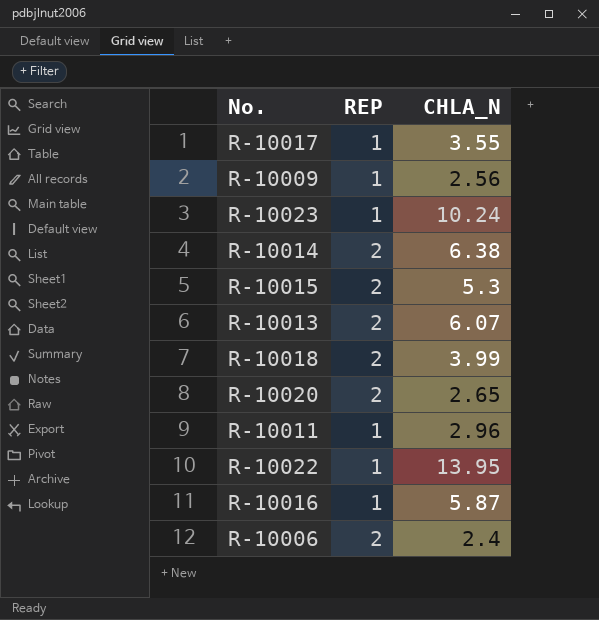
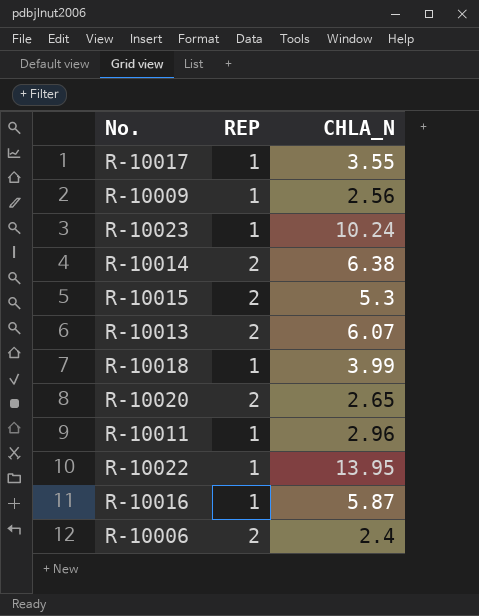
R-10018 | REP: 2 -> 1

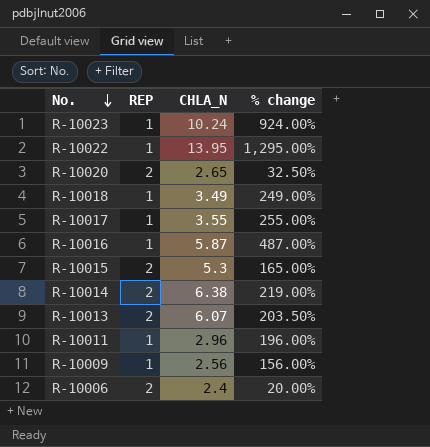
row order: none -> No. descending
column % change | formula: none -> ([CHLA_N] - [REP]) / [REP]
R-10018 | CHLA_N: 3.99 -> 3.49

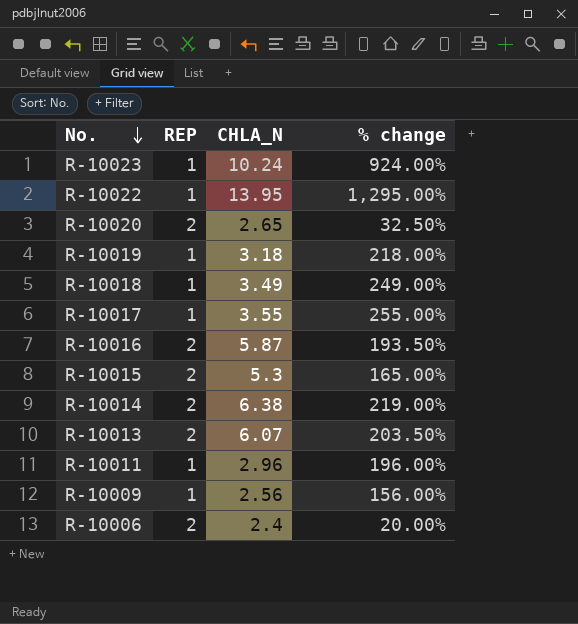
row R-10019: none -> 1 | 3.18 | 218.00%
R-10016 | REP: 1 -> 2
R-10016 | % change: 487.00% -> 193.50%

